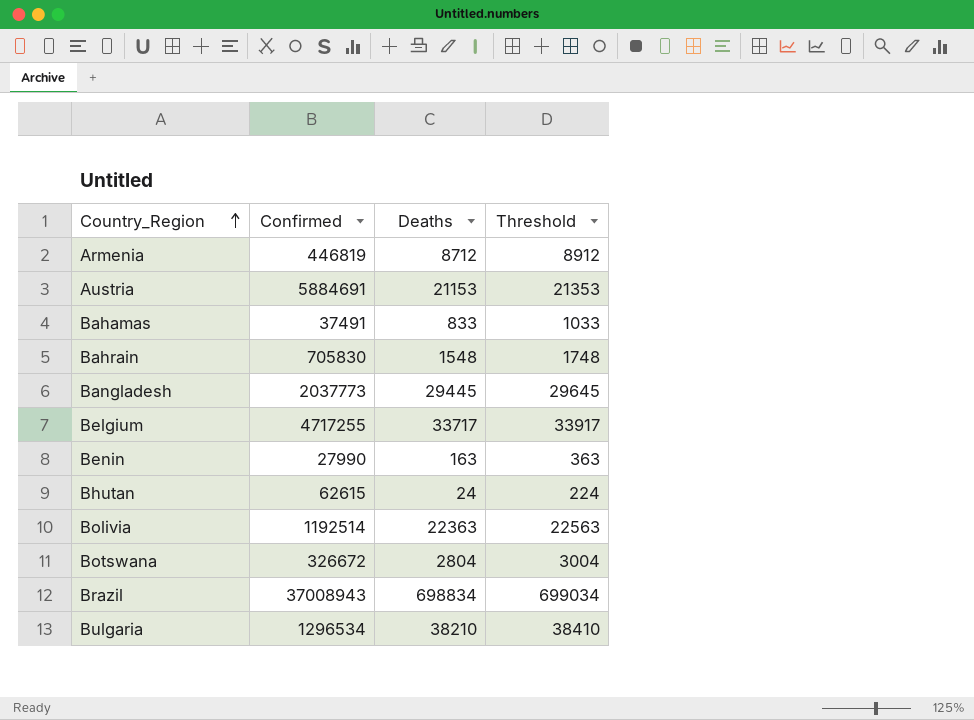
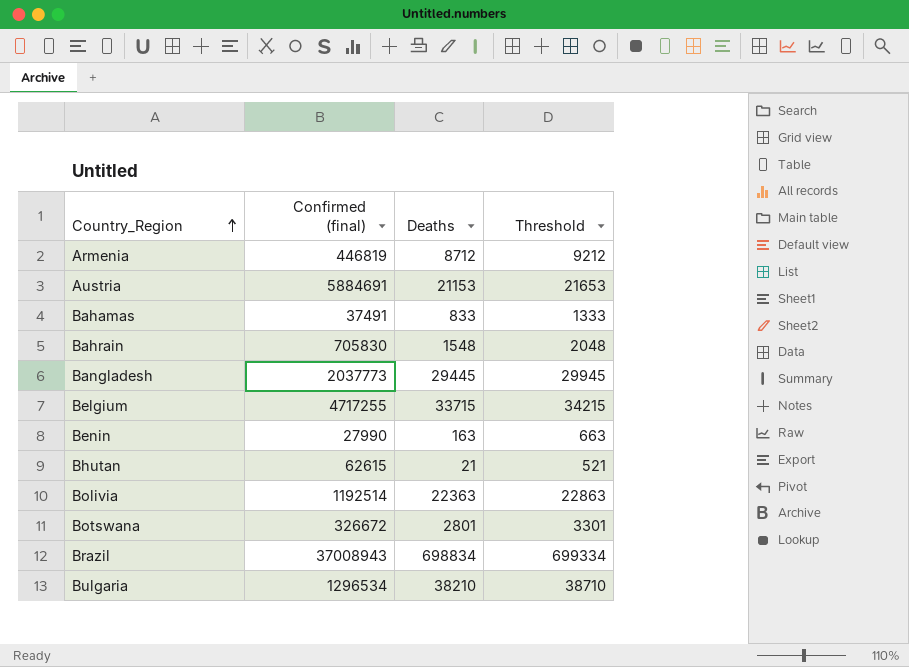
column name: Confirmed -> Confirmed (final)
column Threshold | formula: [Deaths] + 200 -> [Deaths] + 500
Belgium | Deaths: 33717 -> 33715
Bhutan | Deaths: 24 -> 21
Botswana | Deaths: 2804 -> 2801

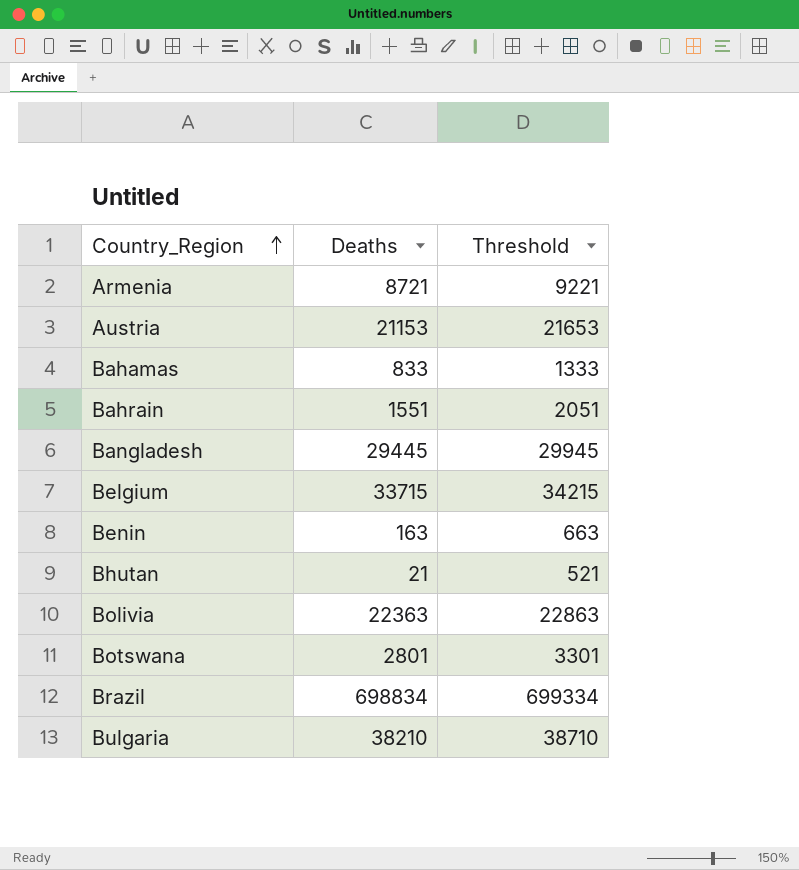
column Confirmed (final) | position: 2 -> none
Armenia | Deaths: 8712 -> 8721
Armenia | Threshold: 9212 -> 9221
Bahrain | Deaths: 1548 -> 1551
Bahrain | Threshold: 2048 -> 2051

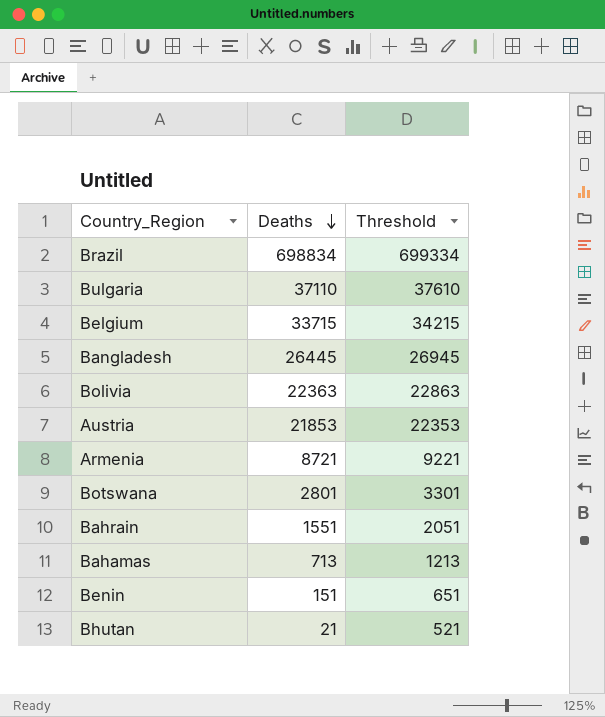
row order: Country_Region ascending -> Deaths descending
Bulgaria | Deaths: 38210 -> 37110
Bulgaria | Threshold: 38710 -> 37610
Bangladesh | Deaths: 29445 -> 26445
Bangladesh | Threshold: 29945 -> 26945
Austria | Deaths: 21153 -> 21853
Austria | Threshold: 21653 -> 22353
Bahamas | Deaths: 833 -> 713
Bahamas | Threshold: 1333 -> 1213
Benin | Deaths: 163 -> 151
Benin | Threshold: 663 -> 651

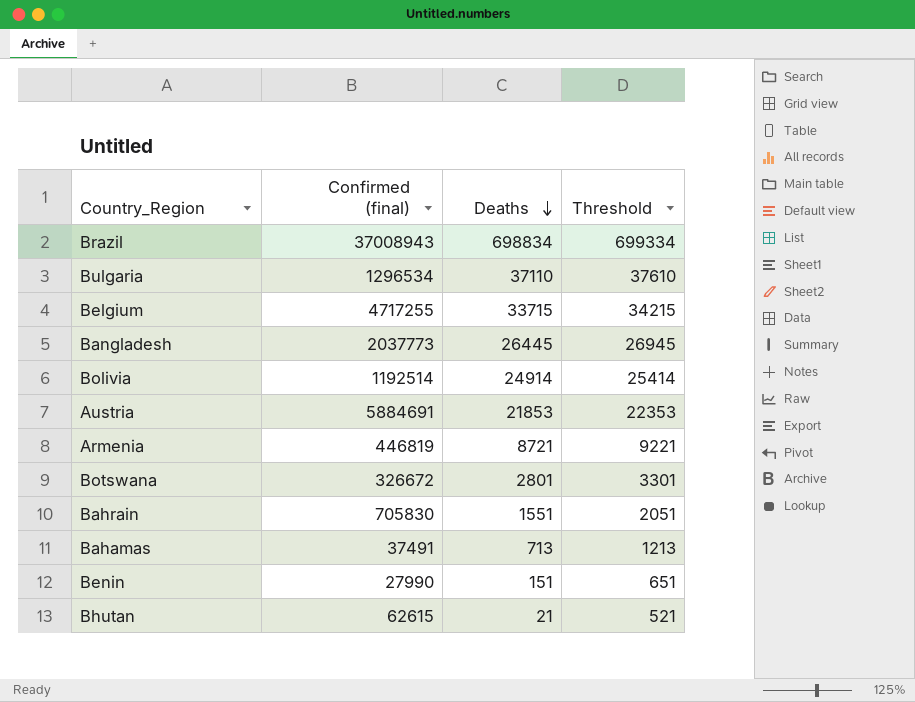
column Confirmed (final) | position: none -> 2
Bolivia | Deaths: 22363 -> 24914
Bolivia | Threshold: 22863 -> 25414

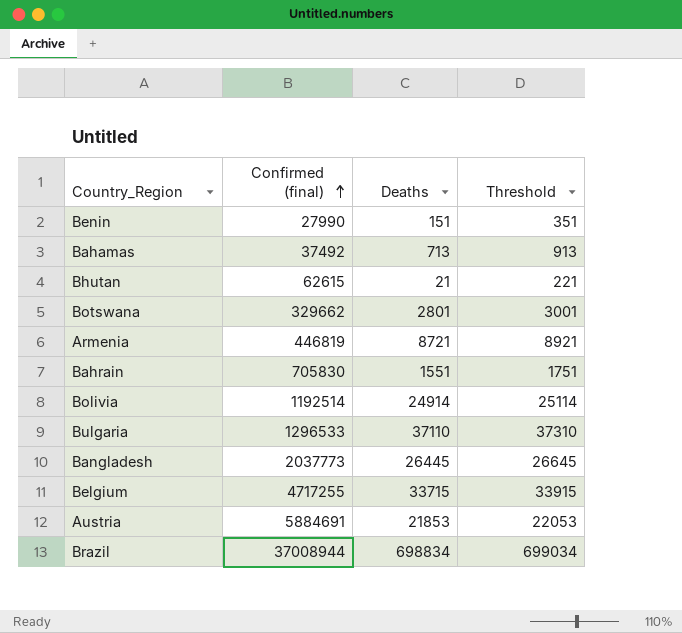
row order: Deaths descending -> Confirmed (final) ascending
column Threshold | formula: [Deaths] + 500 -> [Deaths] + 200
Bahamas | Confirmed (final): 37491 -> 37492
Botswana | Confirmed (final): 326672 -> 329662
Bulgaria | Confirmed (final): 1296534 -> 1296533
Brazil | Confirmed (final): 37008943 -> 37008944

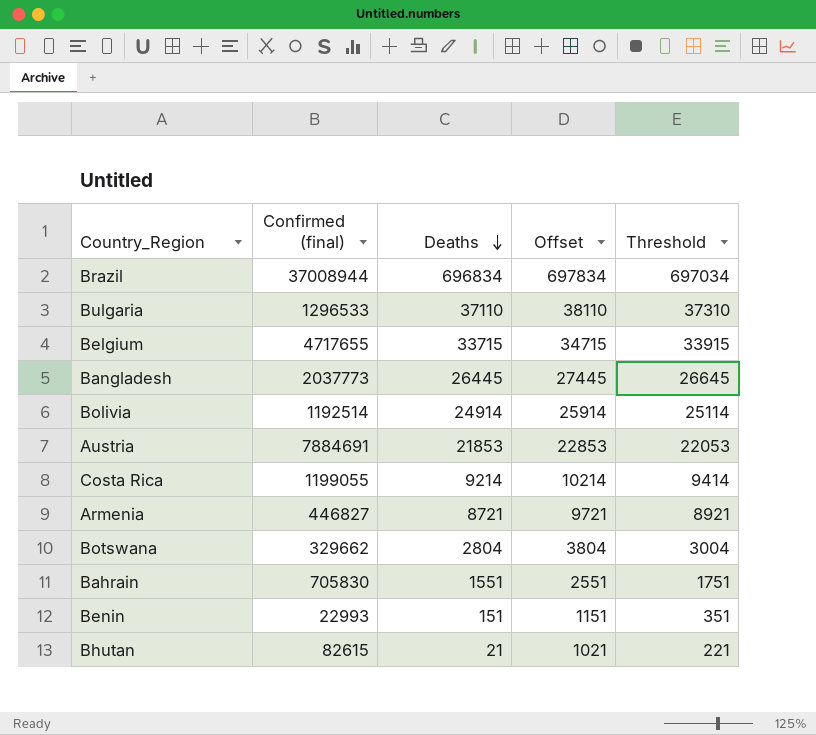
row order: Confirmed (final) ascending -> Deaths descending
column Offset | formula: none -> [Deaths] + 1000
row Bahamas: 37492 | 713 | 913 -> none
Brazil | Deaths: 698834 -> 696834
Brazil | Threshold: 699034 -> 697034
Belgium | Confirmed (final): 4717255 -> 4717655
Austria | Confirmed (final): 5884691 -> 7884691
row Costa Rica: none -> 1199055 | 9214 | 10214 | 9414
Armenia | Confirmed (final): 446819 -> 446827
Botswana | Deaths: 2801 -> 2804
Botswana | Threshold: 3001 -> 3004
Benin | Confirmed (final): 27990 -> 22993
Bhutan | Confirmed (final): 62615 -> 82615

